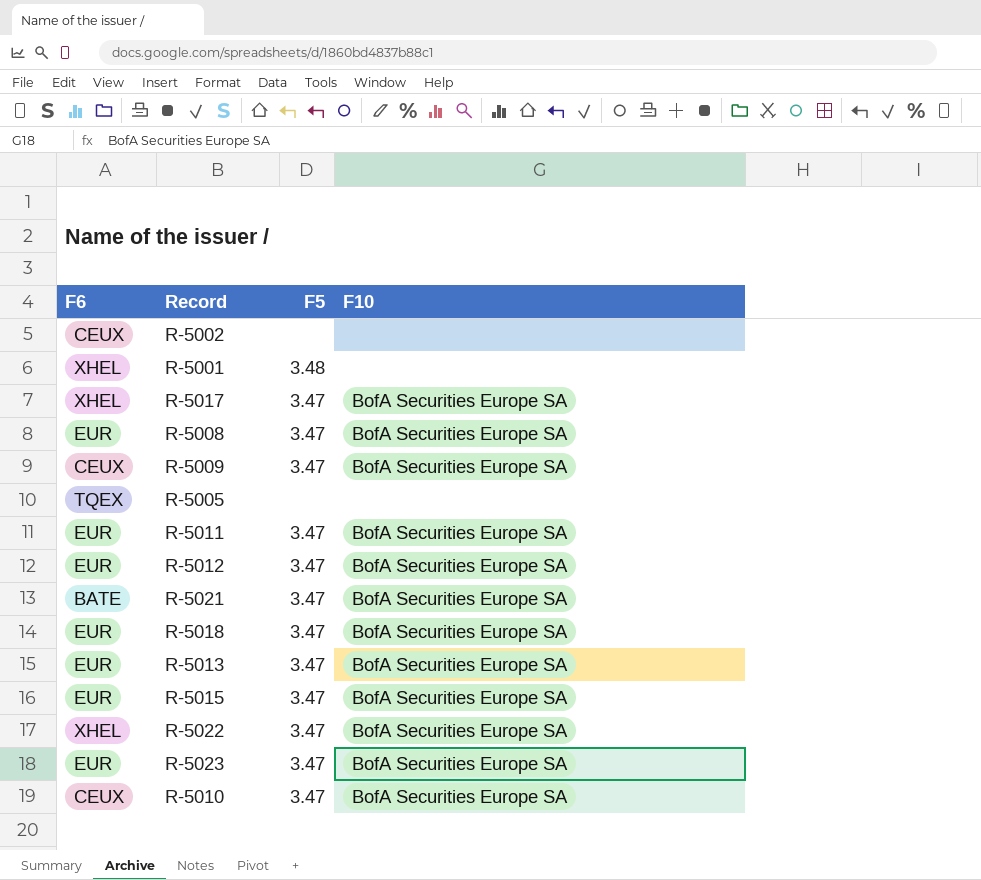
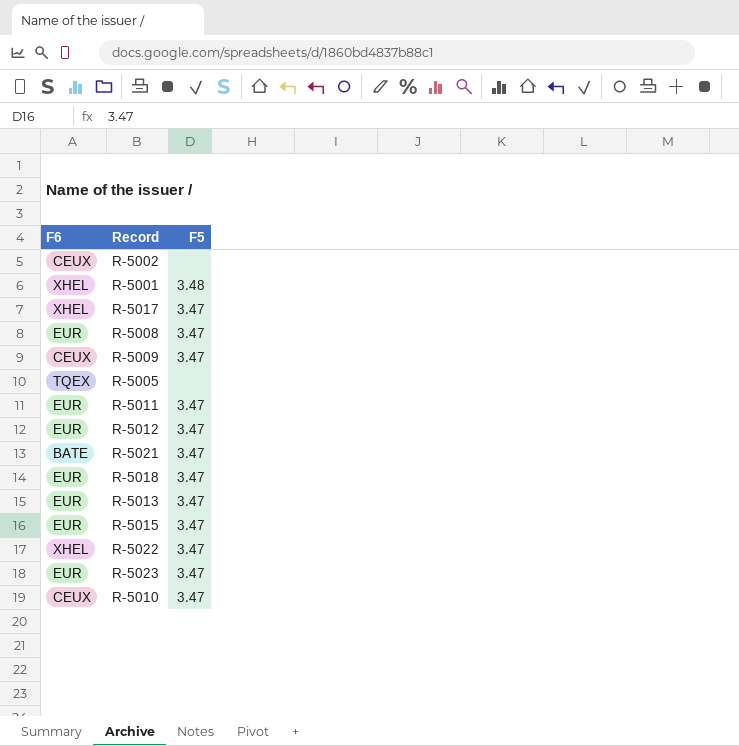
column F10 | position: 4 -> none

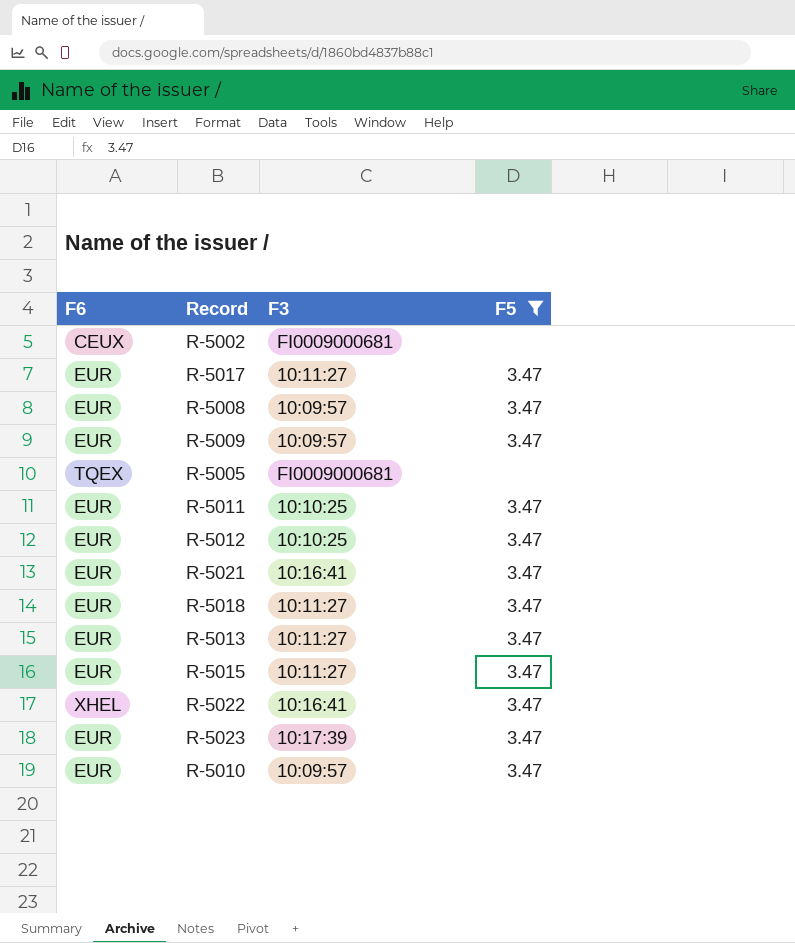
filter: none -> F5 != 3.48
column F3 | position: none -> 3
R-5017 | F6: XHEL -> EUR
R-5009 | F6: CEUX -> EUR
R-5021 | F6: BATE -> EUR
R-5010 | F6: CEUX -> EUR

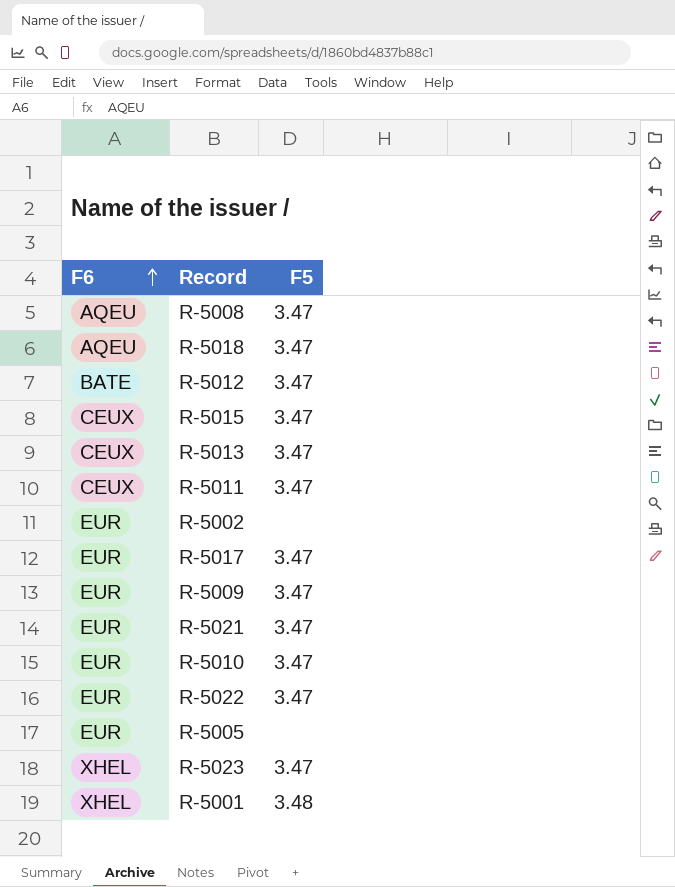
filter: F5 != 3.48 -> none
row order: none -> F6 ascending
column F3 | position: 3 -> none
R-5008 | F6: EUR -> AQEU
R-5018 | F6: EUR -> AQEU
R-5012 | F6: EUR -> BATE
R-5015 | F6: EUR -> CEUX
R-5013 | F6: EUR -> CEUX
R-5011 | F6: EUR -> CEUX
R-5002 | F6: CEUX -> EUR
R-5022 | F6: XHEL -> EUR
R-5005 | F6: TQEX -> EUR
R-5023 | F6: EUR -> XHEL

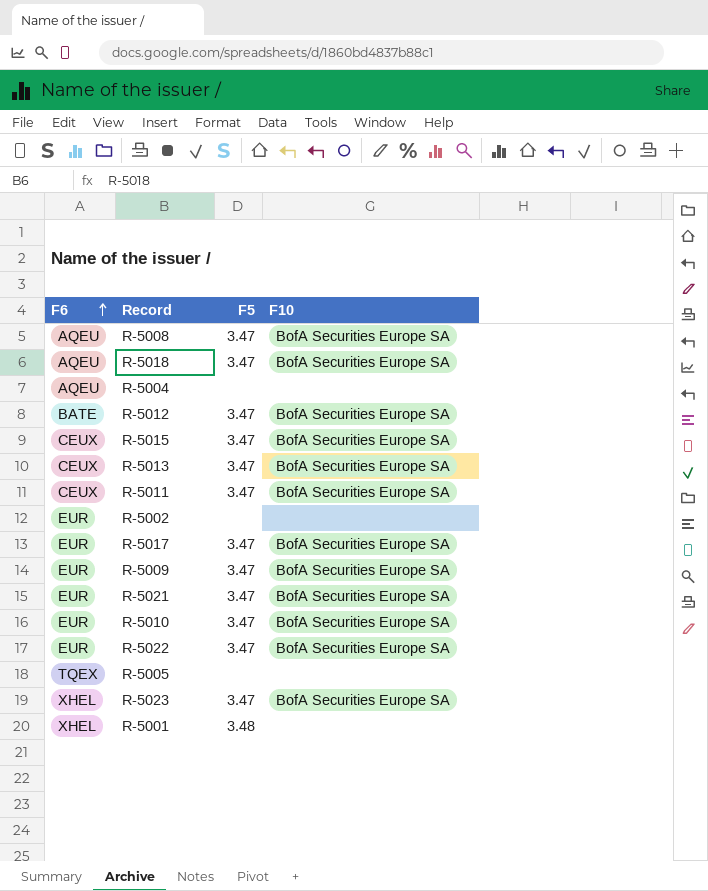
column F10 | position: none -> 4
row R-5004: none -> AQEU | none | none
R-5005 | F6: EUR -> TQEX

